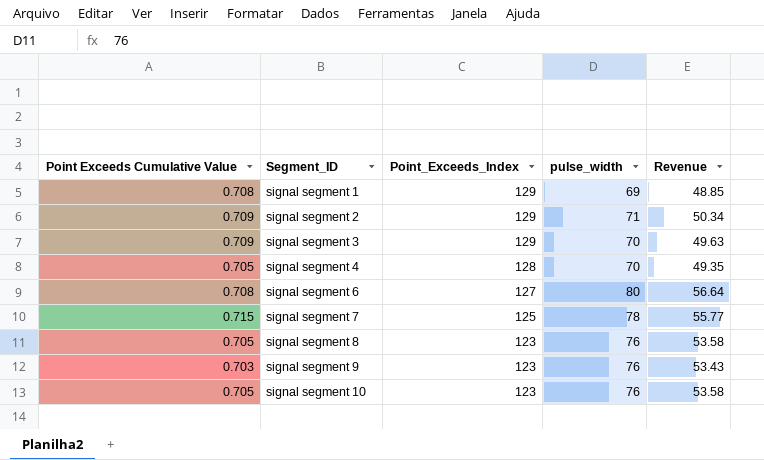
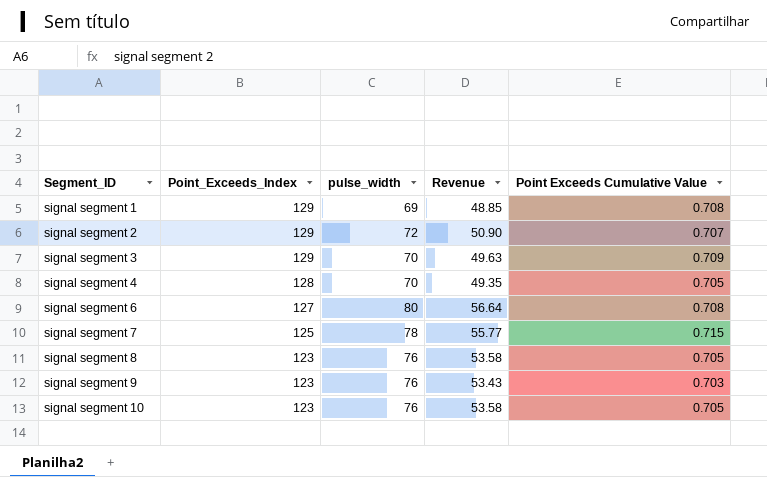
column Point Exceeds Cumulative Value | position: 1 -> 5
signal segment 2 | pulse_width: 71 -> 72
signal segment 2 | Revenue: 50.34 -> 50.90
signal segment 2 | Point Exceeds Cumulative Value: 0.709 -> 0.707

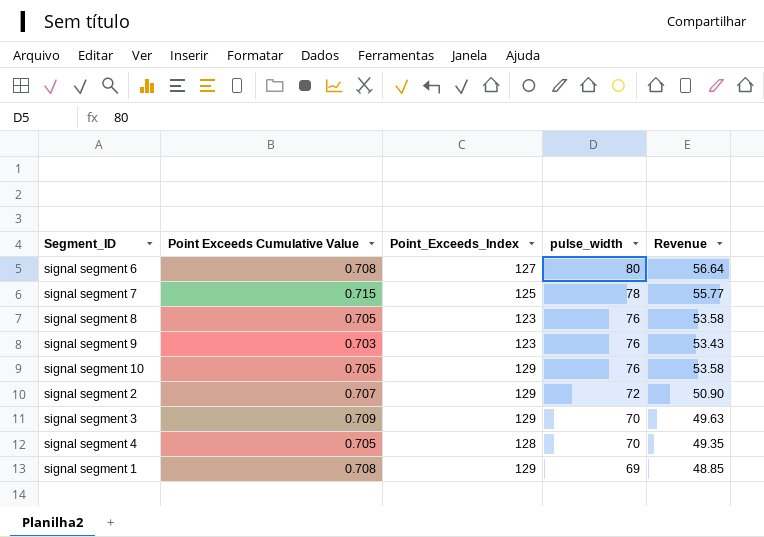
row order: Segment_ID ascending -> pulse_width descending
column Point Exceeds Cumulative Value | position: 5 -> 2
signal segment 10 | Point_Exceeds_Index: 123 -> 129

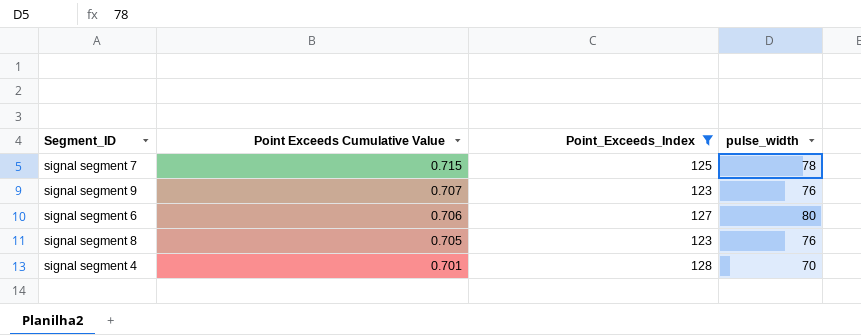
filter: none -> Point_Exceeds_Index != 129
row order: pulse_width descending -> Point Exceeds Cumulative Value descending
column Revenue | formula: [Point Exceeds Cumulative Value] * [pulse_width] -> none
signal segment 9 | Point Exceeds Cumulative Value: 0.703 -> 0.707
signal segment 6 | Point Exceeds Cumulative Value: 0.708 -> 0.706
signal segment 4 | Point Exceeds Cumulative Value: 0.705 -> 0.701

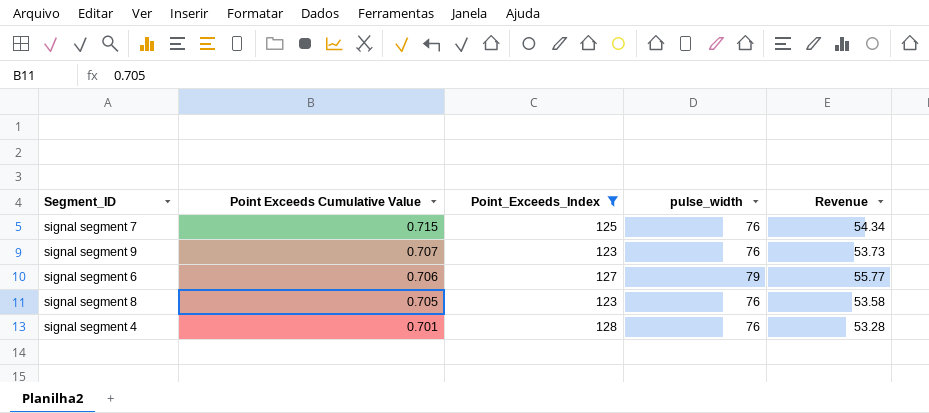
column Revenue | formula: none -> [Point Exceeds Cumulative Value] * [pulse_width]
signal segment 7 | pulse_width: 78 -> 76
signal segment 6 | pulse_width: 80 -> 79
signal segment 4 | pulse_width: 70 -> 76

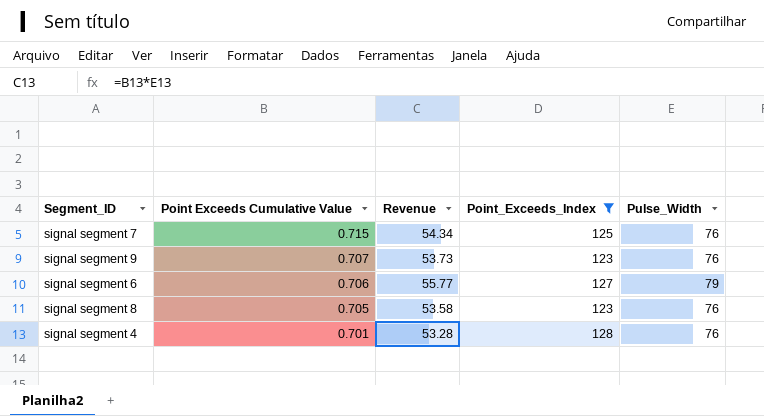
column Revenue | position: 5 -> 3
column name: pulse_width -> Pulse_Width

